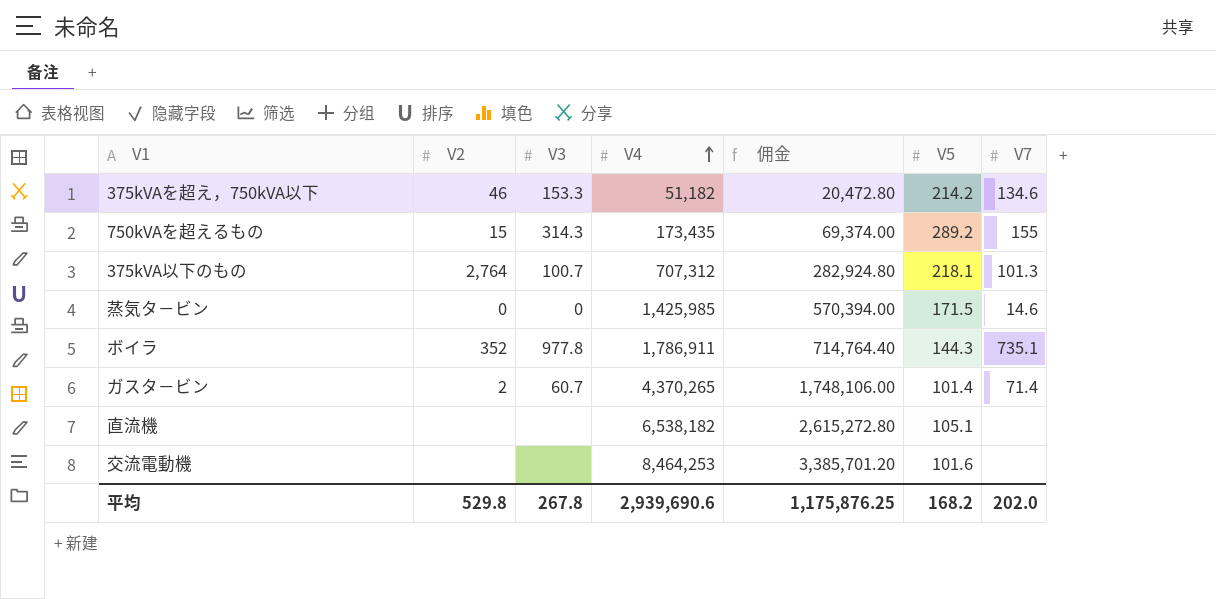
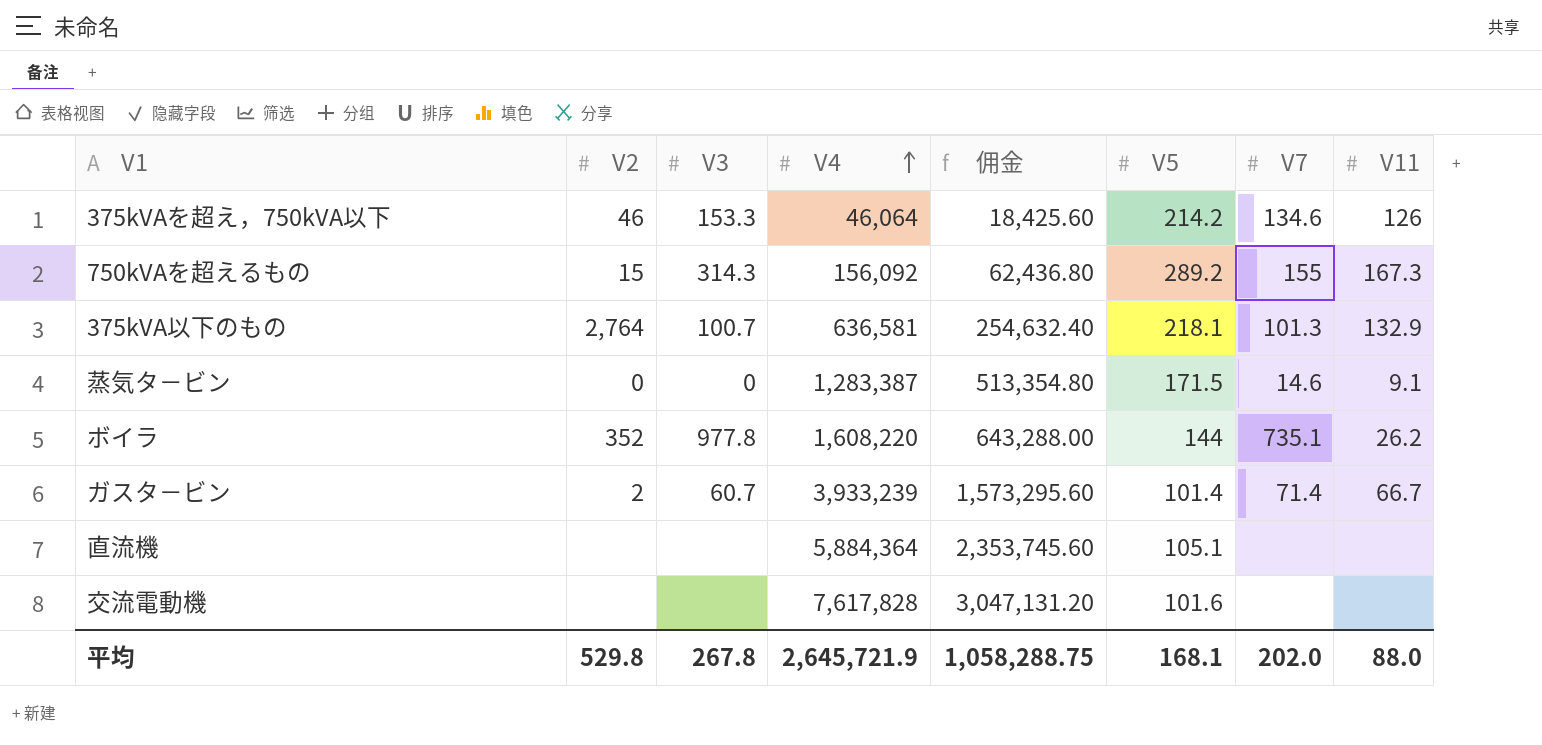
column V11 | position: none -> 8
375kVAを超え，750kVA以下 | V4: 51,182 -> 46,064
375kVAを超え，750kVA以下 | 佣金: 20,472.80 -> 18,425.60
750kVAを超えるもの | V4: 173,435 -> 156,092
750kVAを超えるもの | 佣金: 69,374.00 -> 62,436.80
375kVA以下のもの | V4: 707,312 -> 636,581
375kVA以下のもの | 佣金: 282,924.80 -> 254,632.40
蒸気タ－ビン | V4: 1,425,985 -> 1,283,387
蒸気タ－ビン | 佣金: 570,394.00 -> 513,354.80
ボイラ | V4: 1,786,911 -> 1,608,220
ボイラ | 佣金: 714,764.40 -> 643,288.00
ボイラ | V5: 144.3 -> 144
ガスタ－ビン | V4: 4,370,265 -> 3,933,239
ガスタ－ビン | 佣金: 1,748,106.00 -> 1,573,295.60
直流機 | V4: 6,538,182 -> 5,884,364
直流機 | 佣金: 2,615,272.80 -> 2,353,745.60
交流電動機 | V4: 8,464,253 -> 7,617,828
交流電動機 | 佣金: 3,385,701.20 -> 3,047,131.20
平均 | V4: 2,939,690.6 -> 2,645,721.9
平均 | 佣金: 1,175,876.25 -> 1,058,288.75
平均 | V5: 168.2 -> 168.1

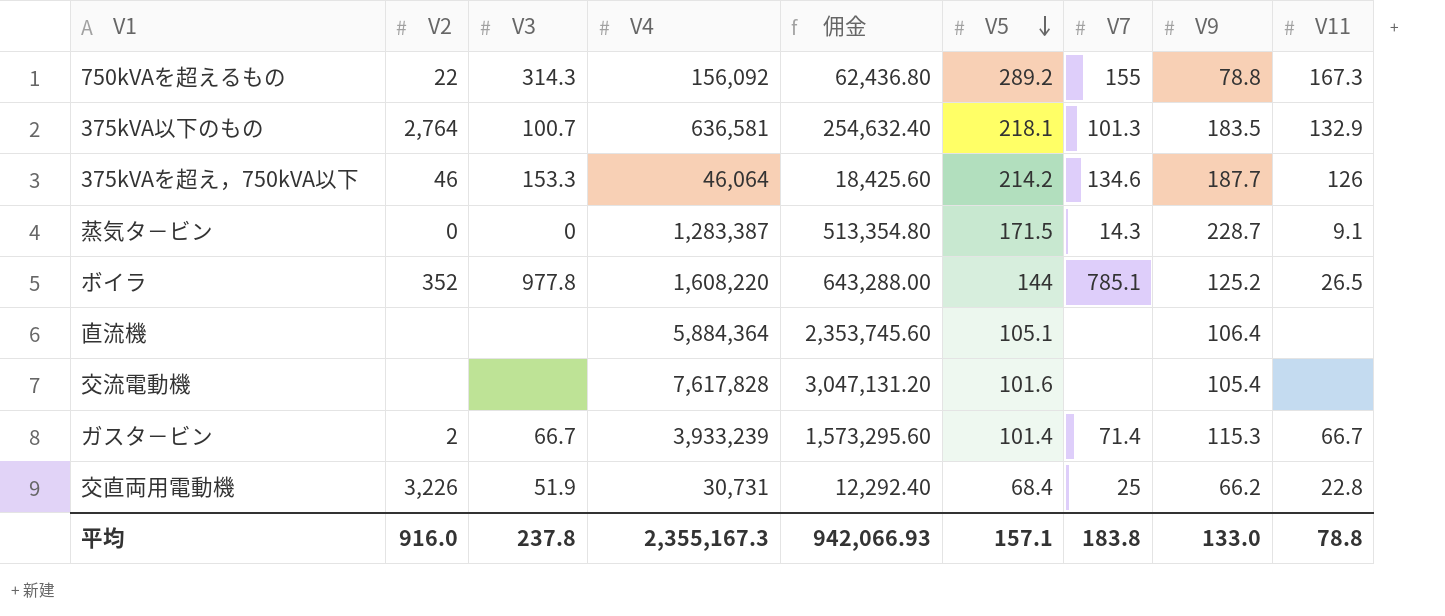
row order: V4 ascending -> V5 descending
column V9 | position: none -> 8
750kVAを超えるもの | V2: 15 -> 22
蒸気タ－ビン | V7: 14.6 -> 14.3
ボイラ | V7: 735.1 -> 785.1
ボイラ | V11: 26.2 -> 26.5
ガスタ－ビン | V3: 60.7 -> 66.7
row 交直両用電動機: none -> 3,226 | 51.9 | 30,731 | 12,292.40 | 68.4 | 25 | 66.2 | 22.8
平均 | V2: 529.8 -> 916.0
平均 | V3: 267.8 -> 237.8
平均 | V4: 2,645,721.9 -> 2,355,167.3
平均 | 佣金: 1,058,288.75 -> 942,066.93
平均 | V5: 168.1 -> 157.1
平均 | V7: 202.0 -> 183.8
平均 | V11: 88.0 -> 78.8

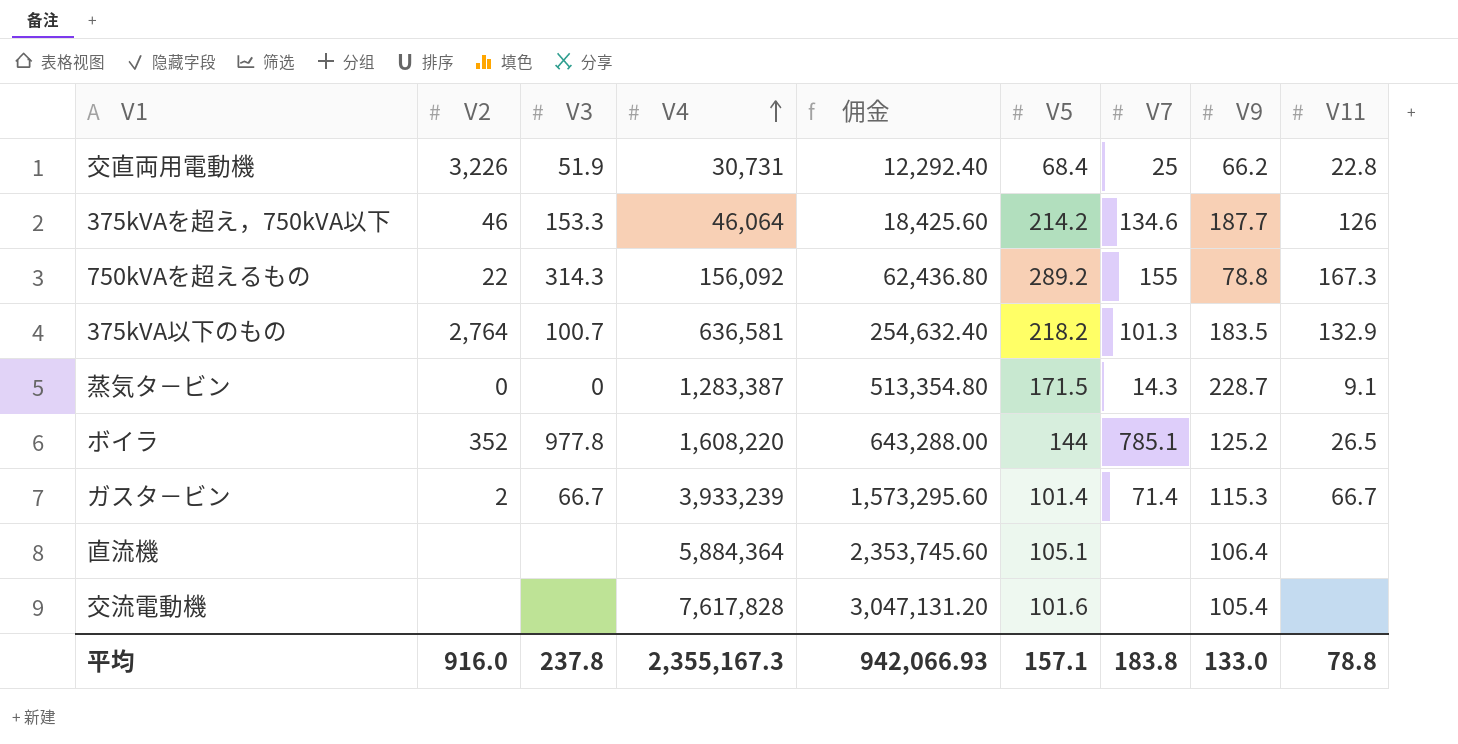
row order: V5 descending -> V4 ascending
375kVA以下のもの | V5: 218.1 -> 218.2

